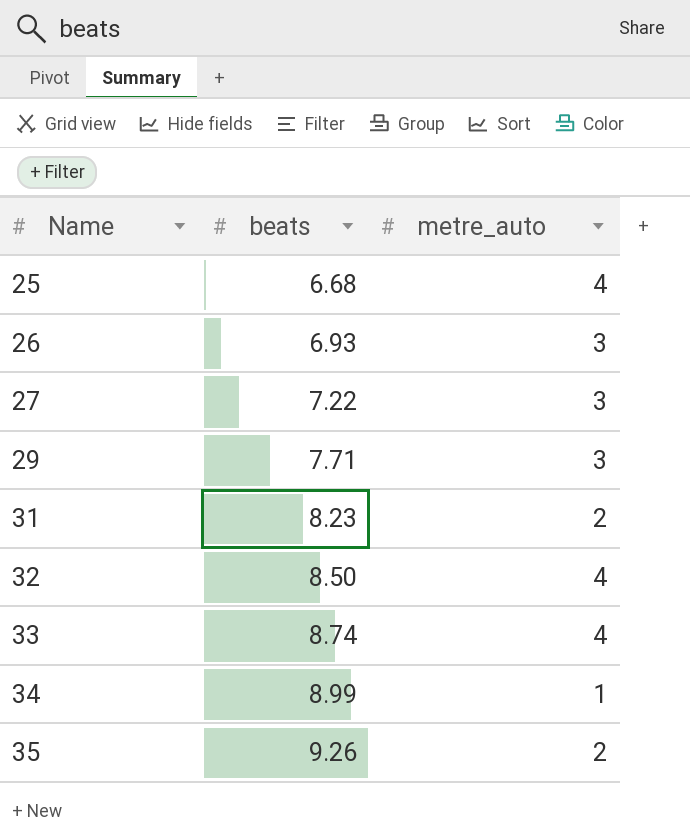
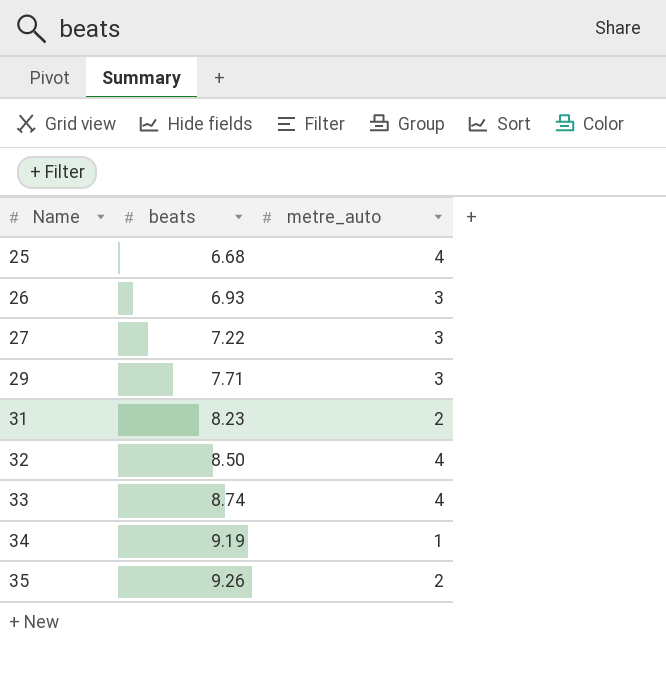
34 | beats: 8.99 -> 9.19

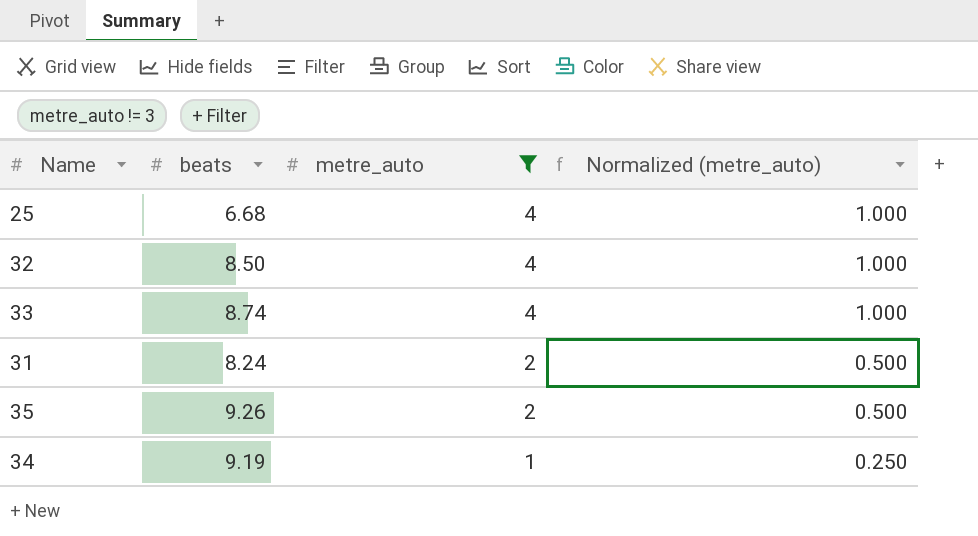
filter: none -> metre_auto != 3
row order: Name ascending -> metre_auto descending
column Normalized (metre_auto) | formula: none -> [metre_auto] * 0.25
31 | beats: 8.23 -> 8.24

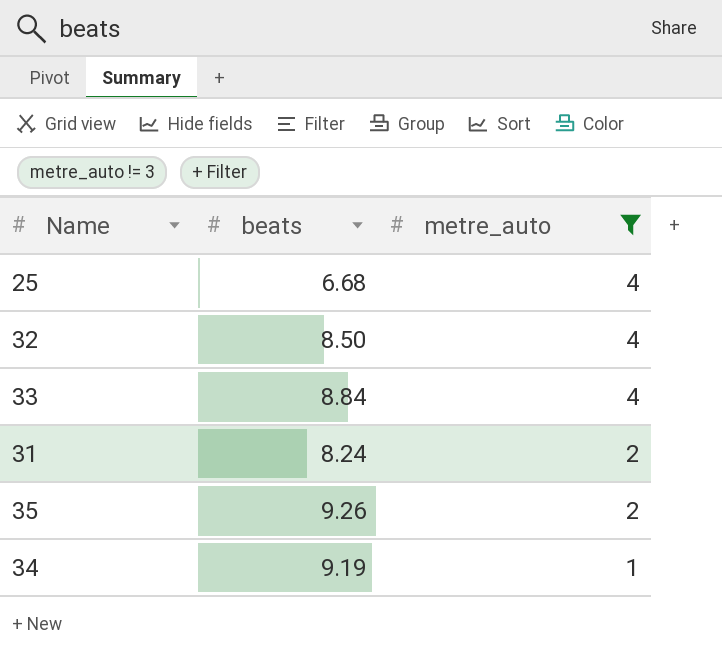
column Normalized (metre_auto) | formula: [metre_auto] * 0.25 -> none
33 | beats: 8.74 -> 8.84

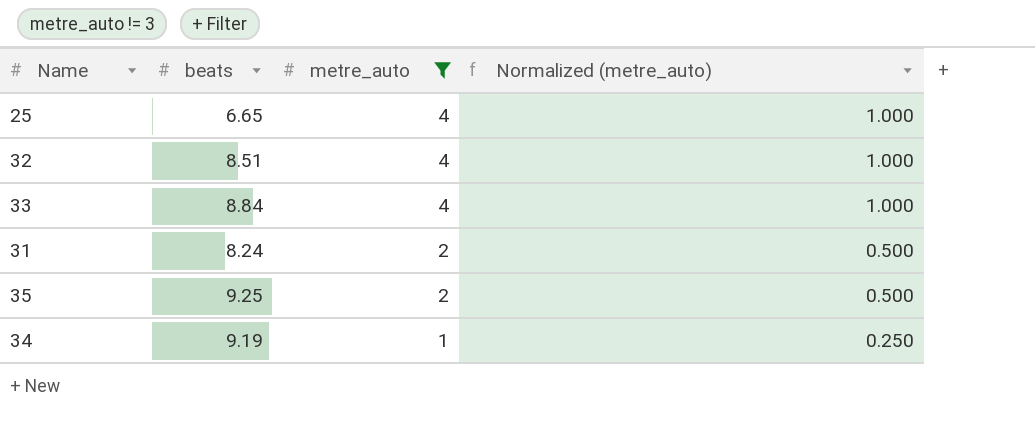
column Normalized (metre_auto) | formula: none -> [metre_auto] * 0.25
25 | beats: 6.68 -> 6.65
32 | beats: 8.50 -> 8.51
35 | beats: 9.26 -> 9.25

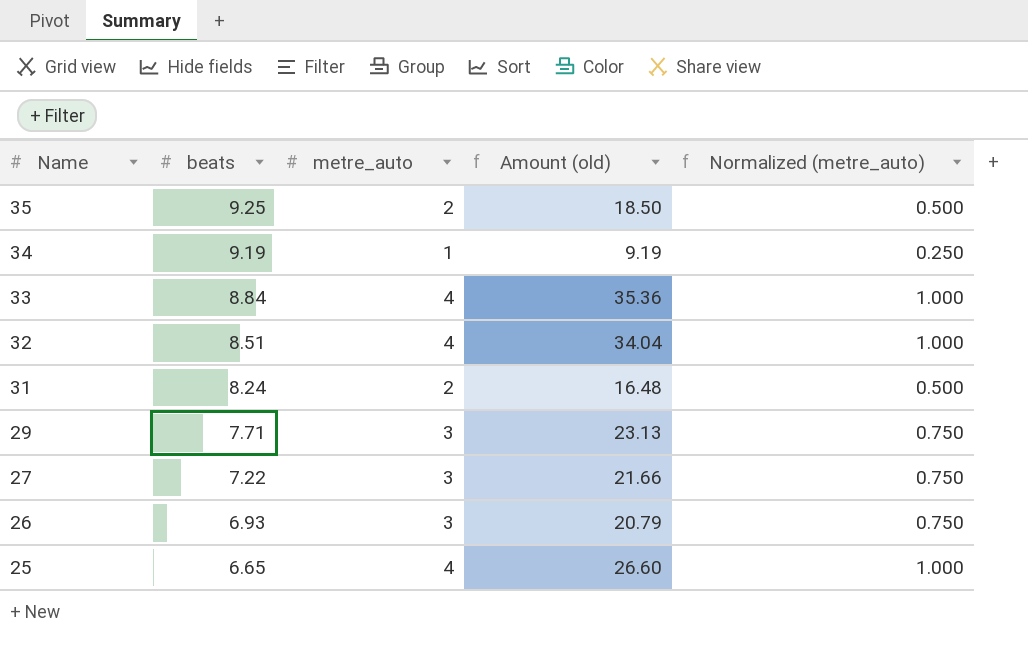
filter: metre_auto != 3 -> none
row order: metre_auto descending -> Name descending
column Amount (old) | formula: none -> [beats] * [metre_auto]

